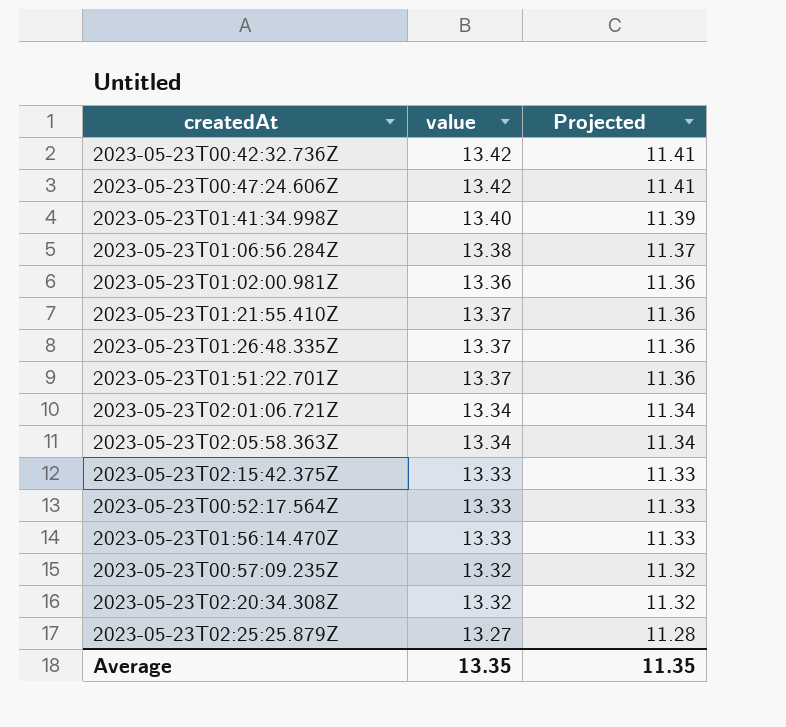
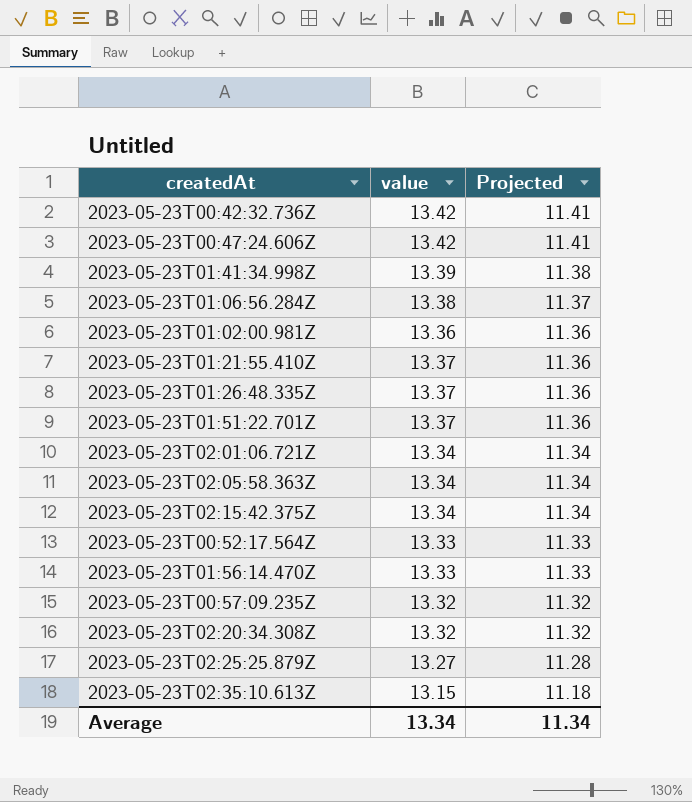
2023-05-23T01:41:34.998Z | value: 13.40 -> 13.39
2023-05-23T01:41:34.998Z | Projected: 11.39 -> 11.38
2023-05-23T02:15:42.375Z | value: 13.33 -> 13.34
2023-05-23T02:15:42.375Z | Projected: 11.33 -> 11.34
row 2023-05-23T02:35:10.613Z: none -> 13.15 | 11.18
Average | value: 13.35 -> 13.34
Average | Projected: 11.35 -> 11.34

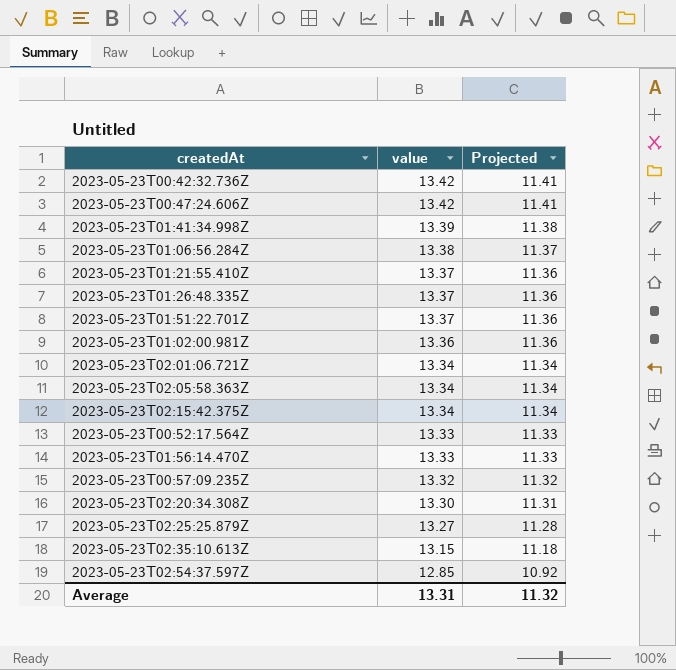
row order: Projected descending -> value descending
2023-05-23T02:20:34.308Z | value: 13.32 -> 13.30
2023-05-23T02:20:34.308Z | Projected: 11.32 -> 11.31
row 2023-05-23T02:54:37.597Z: none -> 12.85 | 10.92
Average | value: 13.34 -> 13.31
Average | Projected: 11.34 -> 11.32

